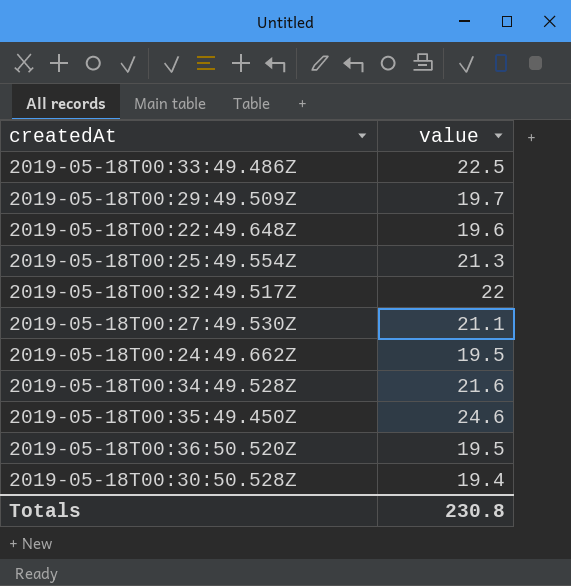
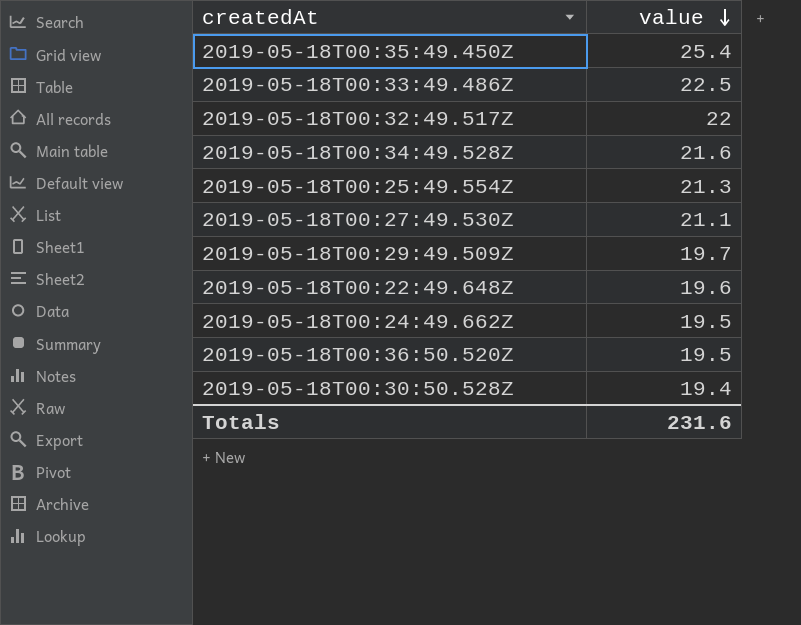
row order: none -> value descending
2019-05-18T00:35:49.450Z | value: 24.6 -> 25.4
Totals | value: 230.8 -> 231.6

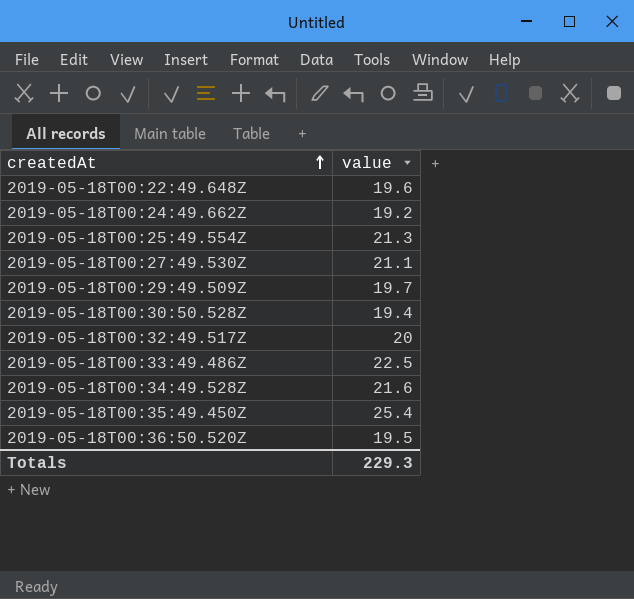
row order: value descending -> createdAt ascending
2019-05-18T00:24:49.662Z | value: 19.5 -> 19.2
2019-05-18T00:32:49.517Z | value: 22 -> 20
Totals | value: 231.6 -> 229.3

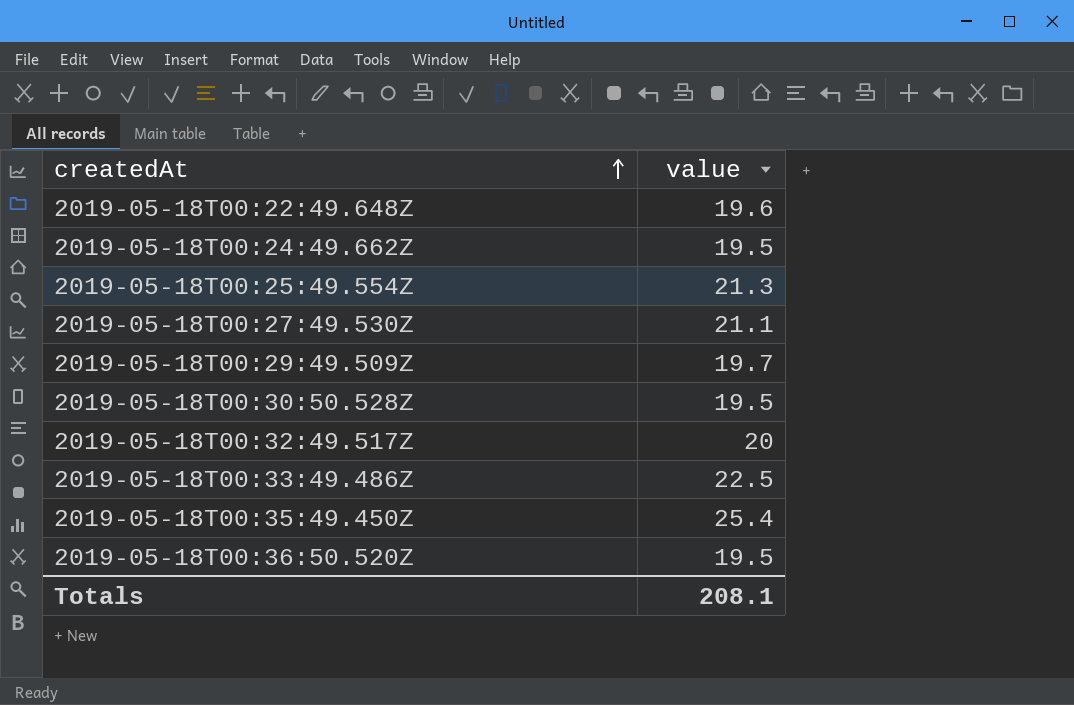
row 2019-05-18T00:34:49.528Z: 21.6 -> none
2019-05-18T00:24:49.662Z | value: 19.2 -> 19.5
2019-05-18T00:30:50.528Z | value: 19.4 -> 19.5
Totals | value: 229.3 -> 208.1

